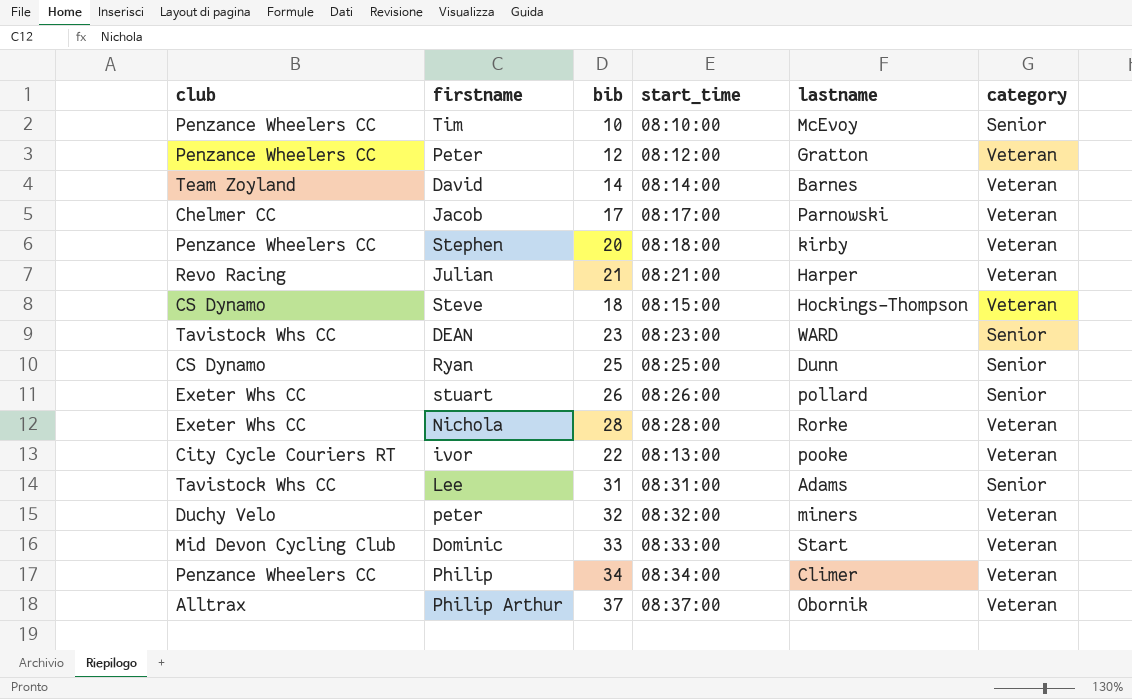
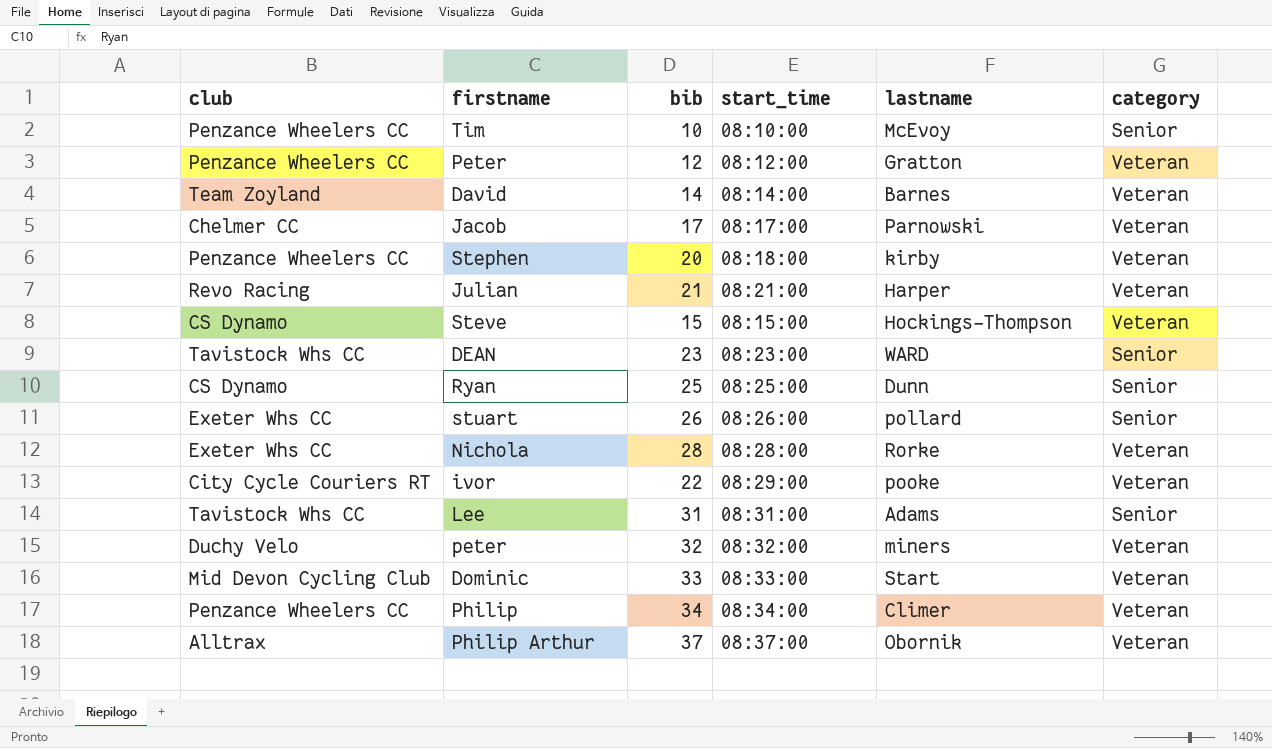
Steve | bib: 18 -> 15
ivor | start_time: 08:13:00 -> 08:29:00

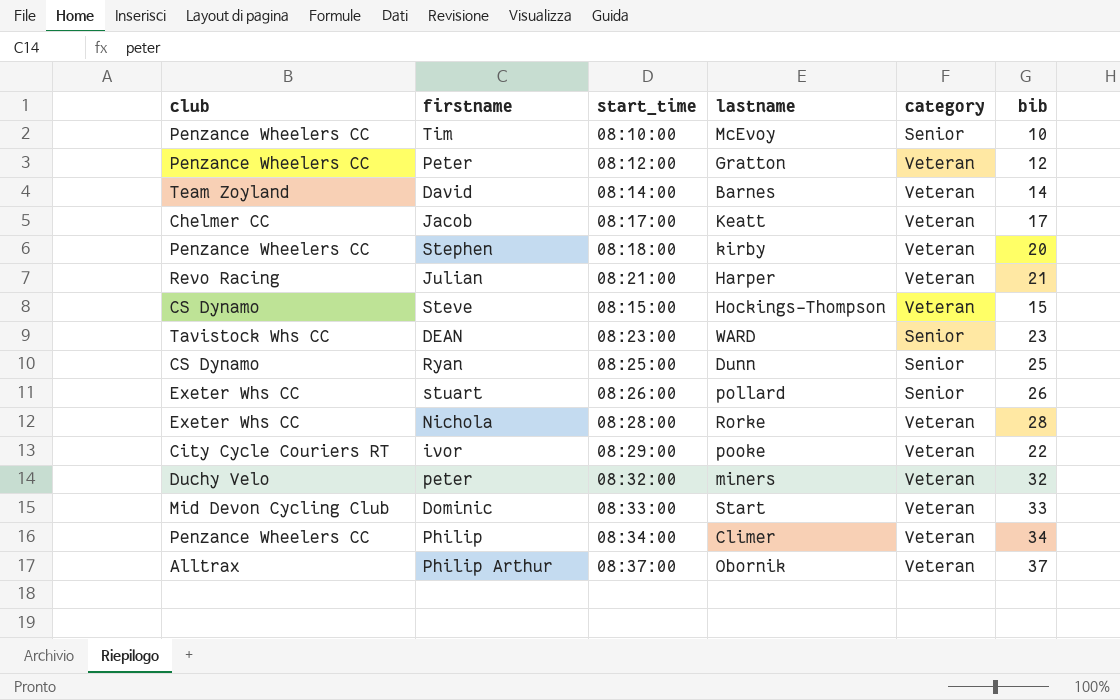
column bib | position: 3 -> 6
row Lee: Tavistock Whs CC | 31 | 08:31:00 | Adams | Senior -> none
Jacob | lastname: Parnowski -> Keatt

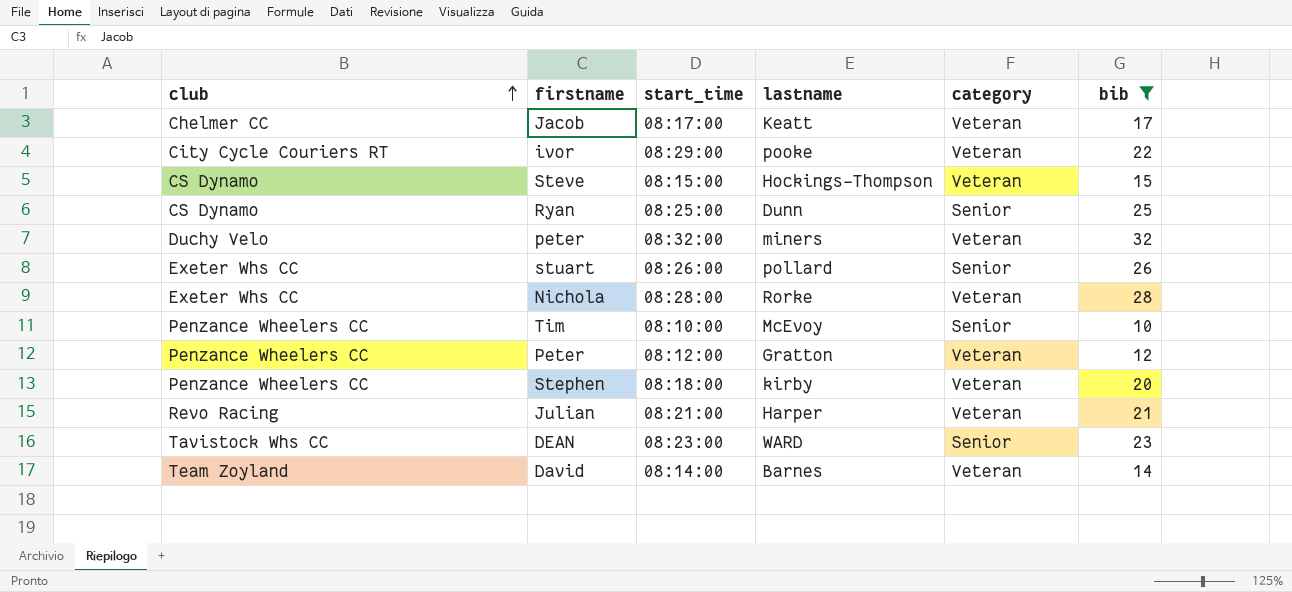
filter: none -> bib <= 32
row order: none -> club ascending

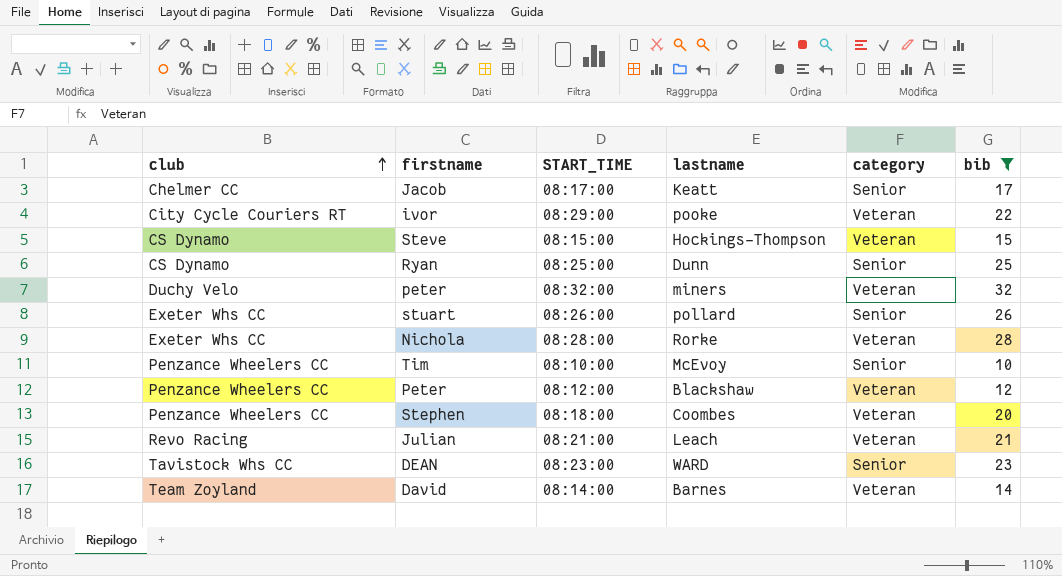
column name: start_time -> START_TIME
Jacob | category: Veteran -> Senior
Peter | lastname: Gratton -> Blackshaw
Stephen | lastname: kirby -> Coombes
Julian | lastname: Harper -> Leach

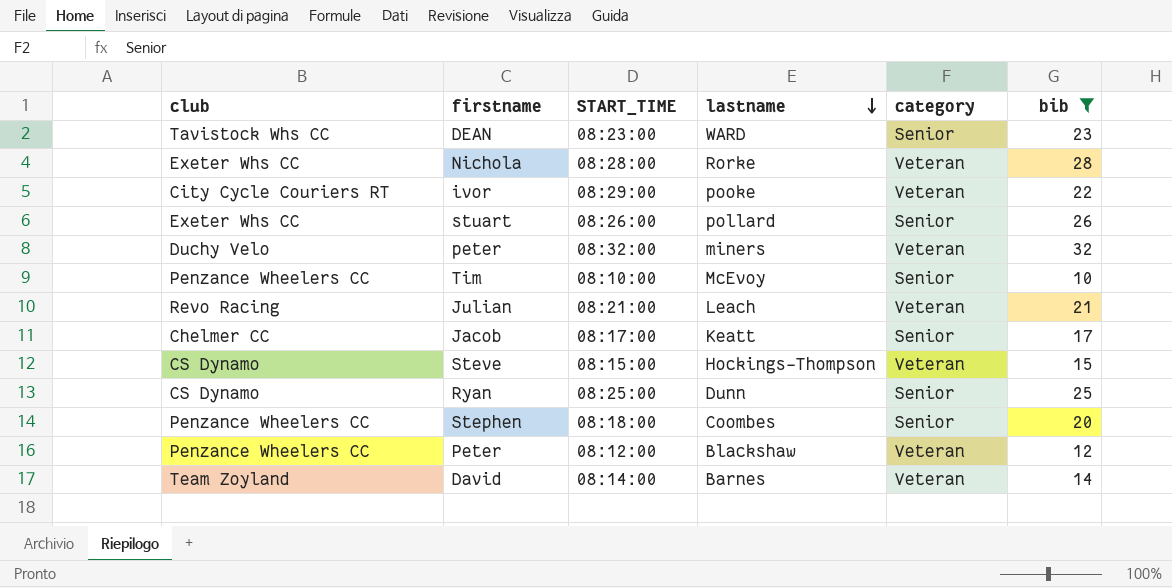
row order: club ascending -> lastname descending
Stephen | category: Veteran -> Senior

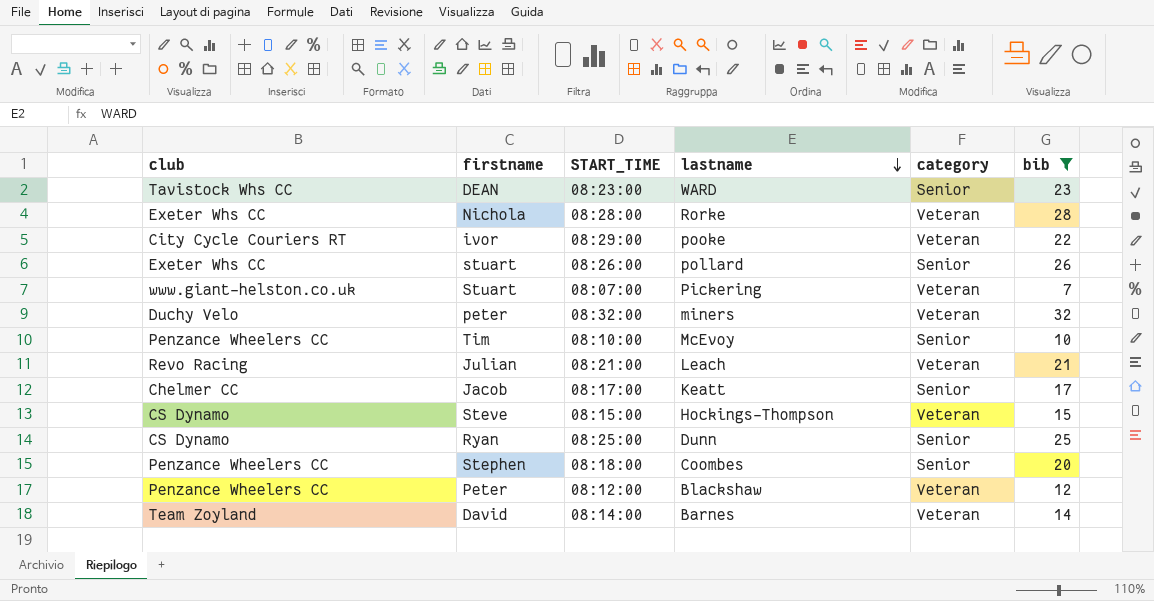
row Stuart: none -> www.giant-helston.co.uk | 08:07:00 | Pickering | Veteran | 7

